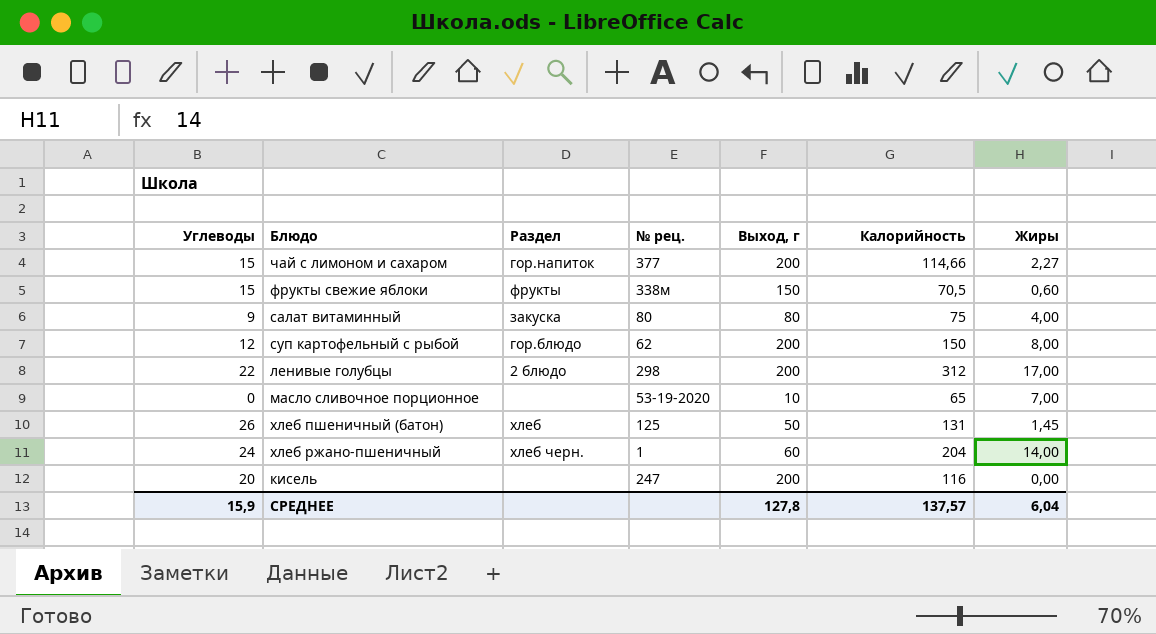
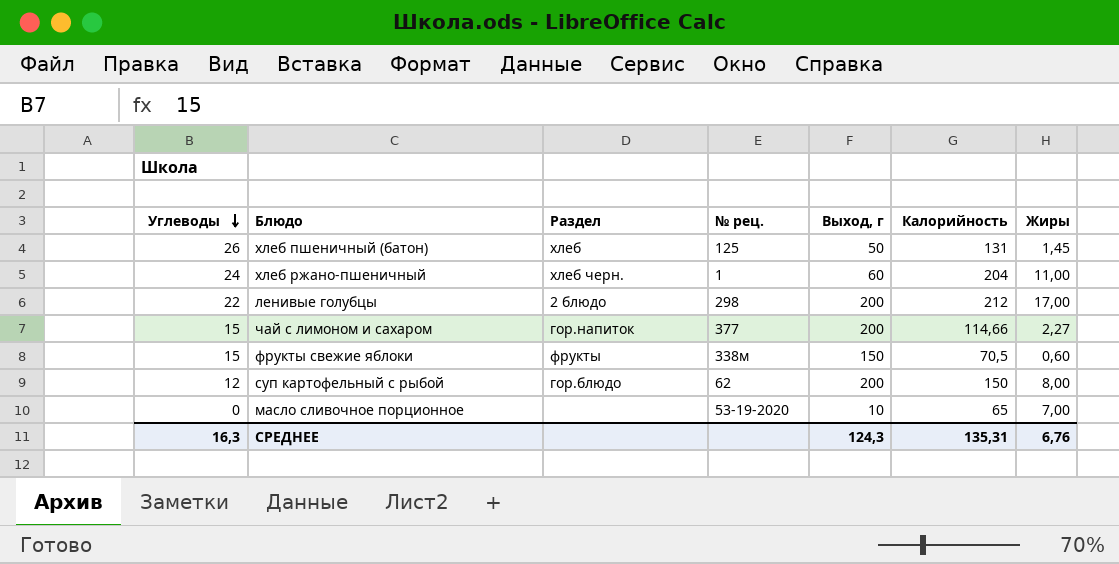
row order: none -> Углеводы descending
row салат витаминный: 9 | закуска | 80 | 80 | 75 | 4,00 -> none
row кисель: 20 | none | 247 | 200 | 116 | 0,00 -> none
хлеб ржано-пшеничный | Жиры: 14,00 -> 11,00
ленивые голубцы | Калорийность: 312 -> 212
СРЕДНЕЕ | Углеводы: 15,9 -> 16,3
СРЕДНЕЕ | Выход, г: 127,8 -> 124,3
СРЕДНЕЕ | Калорийность: 137,57 -> 135,31
СРЕДНЕЕ | Жиры: 6,04 -> 6,76

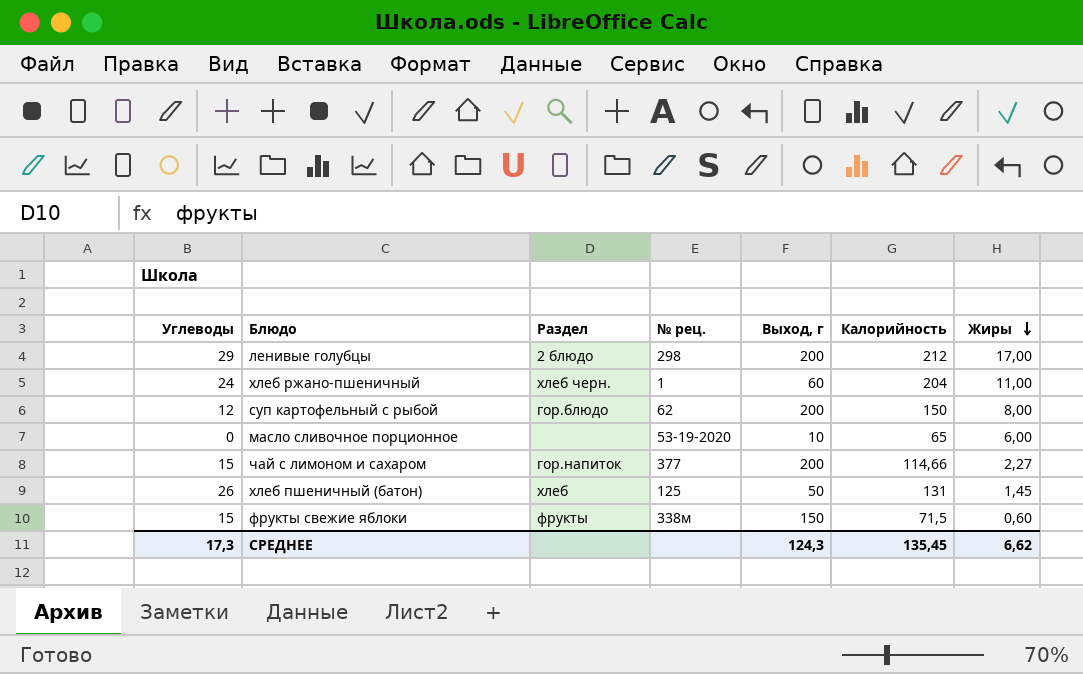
row order: Углеводы descending -> Жиры descending
ленивые голубцы | Углеводы: 22 -> 29
масло сливочное порционное | Жиры: 7,00 -> 6,00
фрукты свежие яблоки | Калорийность: 70,5 -> 71,5
СРЕДНЕЕ | Углеводы: 16,3 -> 17,3
СРЕДНЕЕ | Калорийность: 135,31 -> 135,45
СРЕДНЕЕ | Жиры: 6,76 -> 6,62

